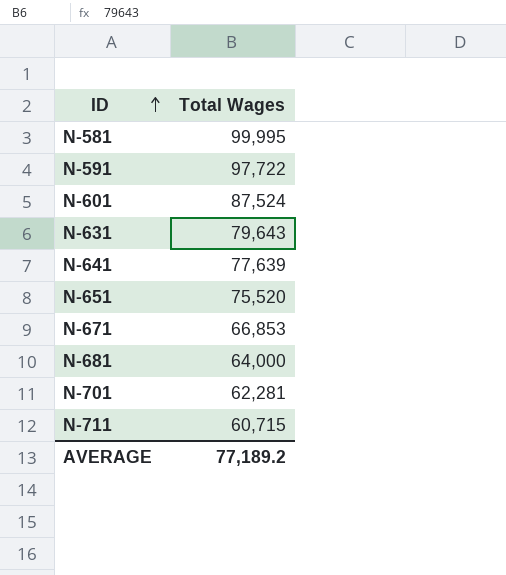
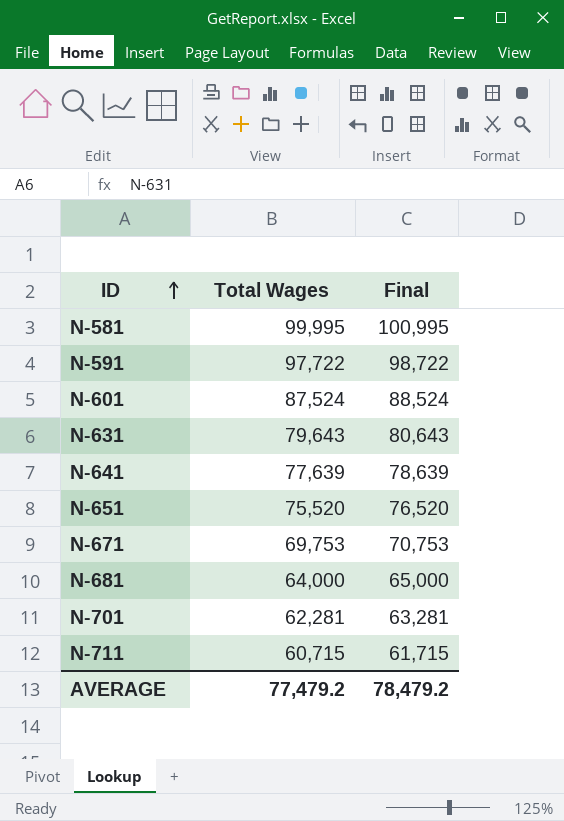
column Final | formula: none -> [Total Wages] + 1000
N-671 | Total Wages: 66,853 -> 69,753
AVERAGE | Total Wages: 77,189.2 -> 77,479.2

